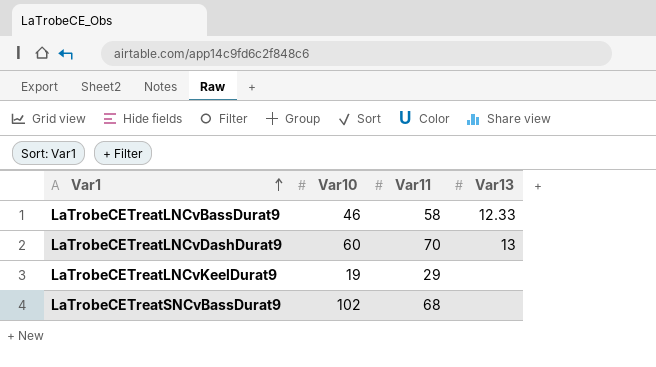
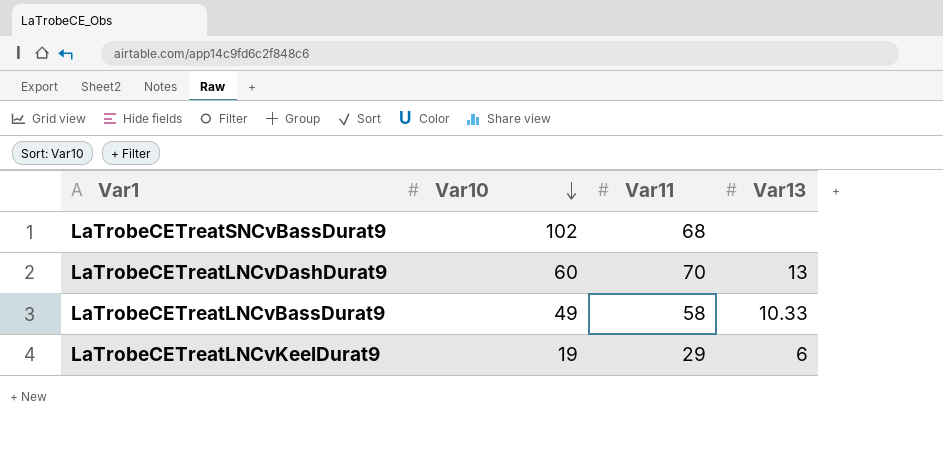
row order: Var1 ascending -> Var10 descending
LaTrobeCETreatLNCvBassDurat9 | Var10: 46 -> 49
LaTrobeCETreatLNCvBassDurat9 | Var13: 12.33 -> 10.33
LaTrobeCETreatLNCvKeelDurat9 | Var13: none -> 6

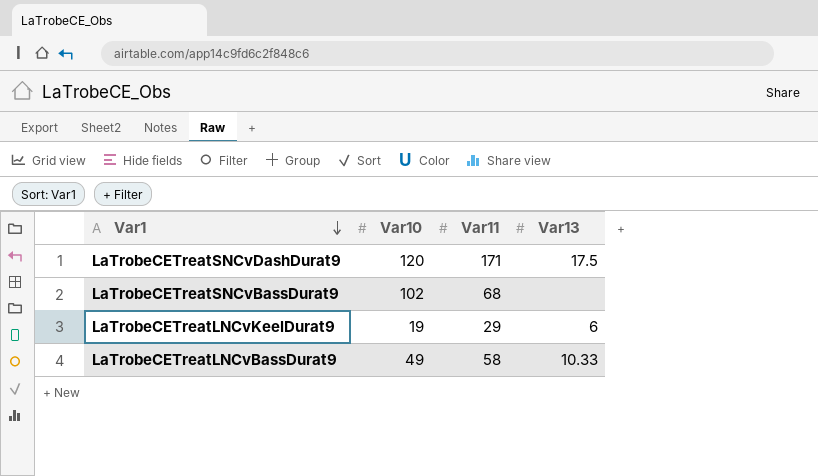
row order: Var10 descending -> Var1 descending
row LaTrobeCETreatLNCvDashDurat9: 60 | 70 | 13 -> none
row LaTrobeCETreatSNCvDashDurat9: none -> 120 | 171 | 17.5

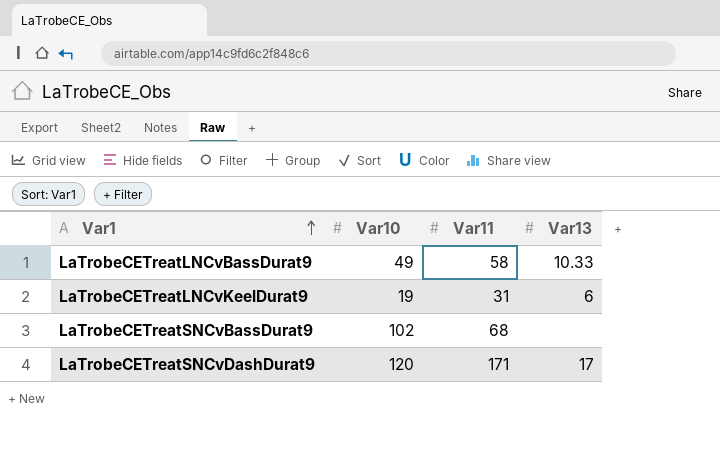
row order: Var1 descending -> Var1 ascending
LaTrobeCETreatLNCvKeelDurat9 | Var11: 29 -> 31
LaTrobeCETreatSNCvDashDurat9 | Var13: 17.5 -> 17

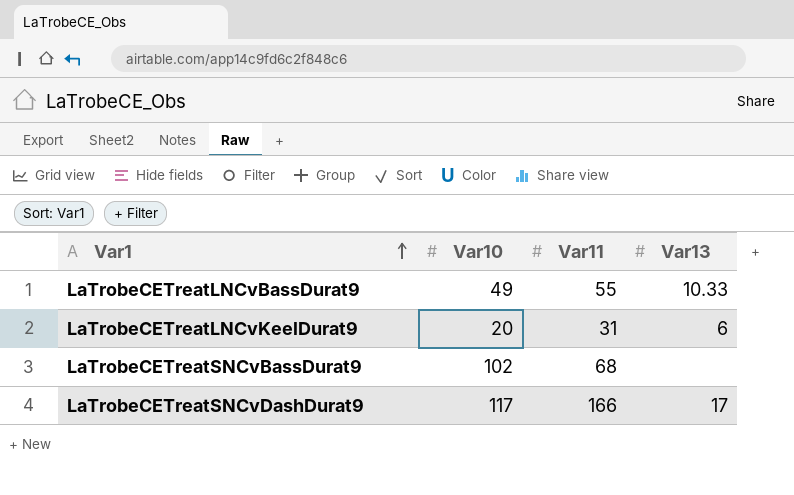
LaTrobeCETreatLNCvBassDurat9 | Var11: 58 -> 55
LaTrobeCETreatLNCvKeelDurat9 | Var10: 19 -> 20
LaTrobeCETreatSNCvDashDurat9 | Var10: 120 -> 117
LaTrobeCETreatSNCvDashDurat9 | Var11: 171 -> 166

